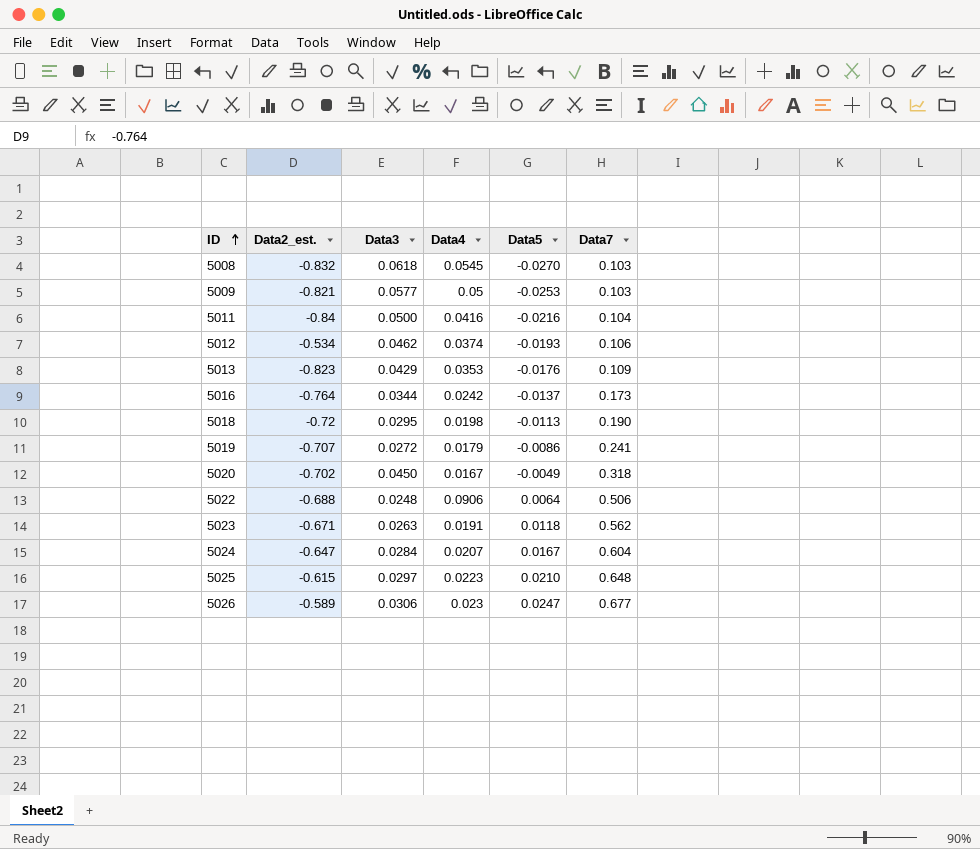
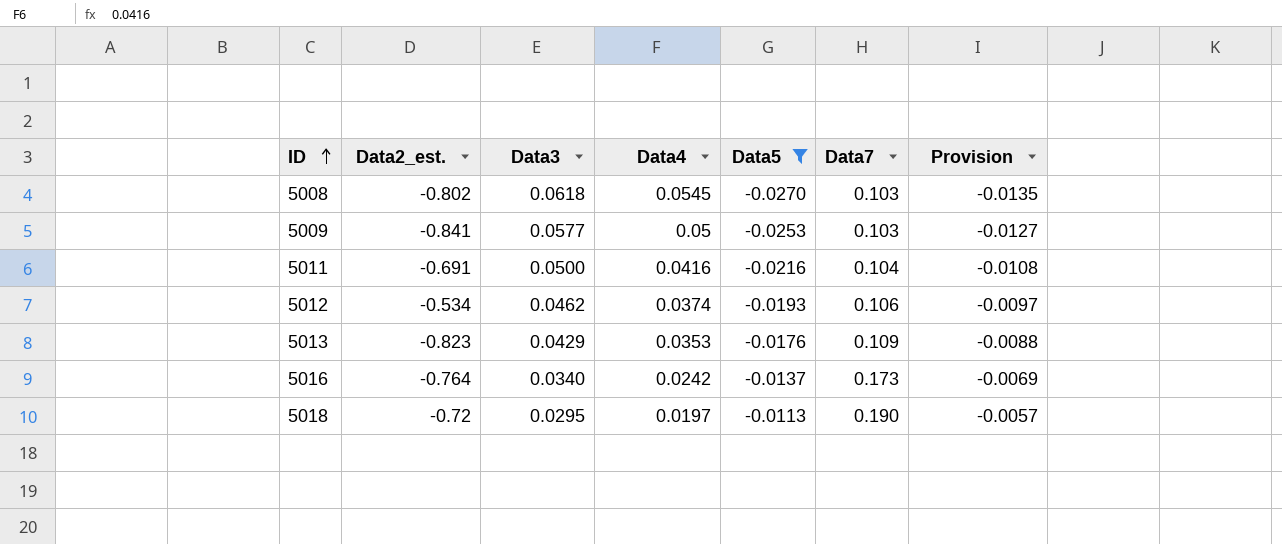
filter: none -> Data5 <= -0.0113
column Provision | formula: none -> [Data5] * 0.5
5008 | Data2_est.: -0.832 -> -0.802
5009 | Data2_est.: -0.821 -> -0.841
5011 | Data2_est.: -0.84 -> -0.691
5016 | Data3: 0.0344 -> 0.0340
5018 | Data4: 0.0198 -> 0.0197

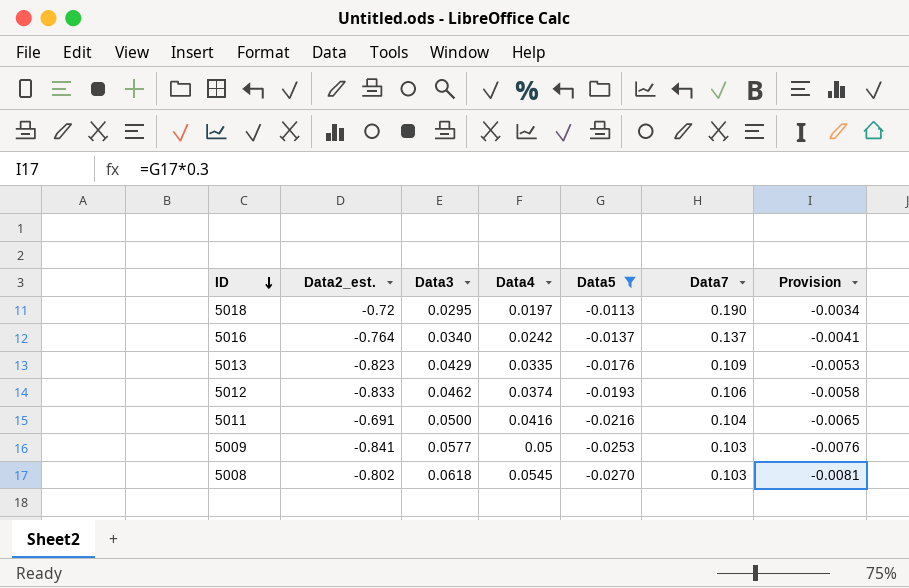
row order: ID ascending -> ID descending
column Provision | formula: [Data5] * 0.5 -> [Data5] * 0.3
5016 | Data7: 0.173 -> 0.137
5013 | Data4: 0.0353 -> 0.0335
5012 | Data2_est.: -0.534 -> -0.833

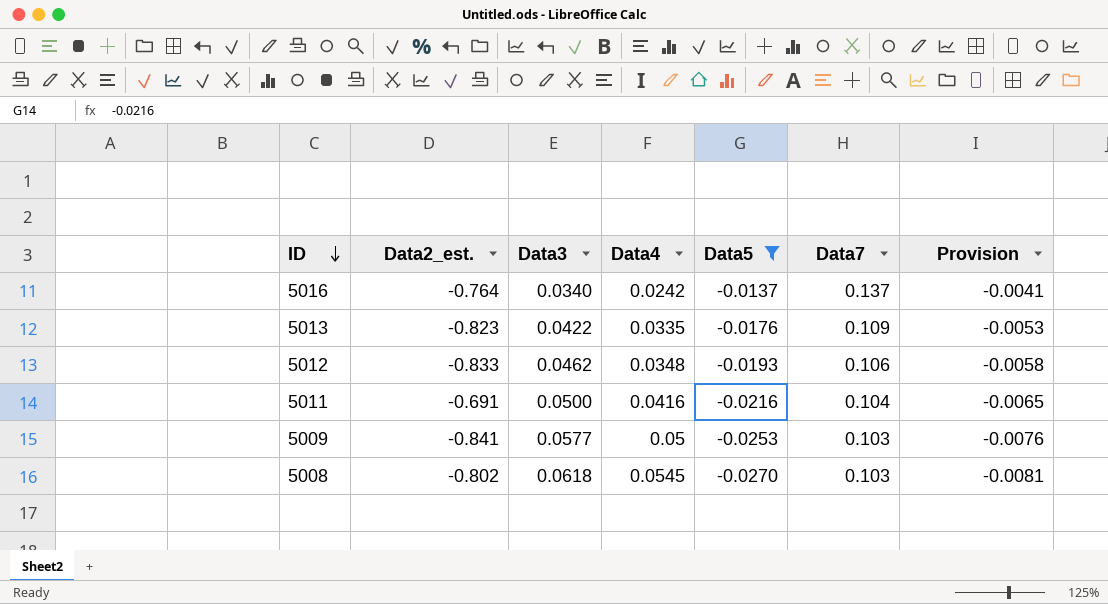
row 5018: -0.72 | 0.0295 | 0.0197 | -0.0113 | 0.190 | -0.0034 -> none
5013 | Data3: 0.0429 -> 0.0422
5012 | Data4: 0.0374 -> 0.0348

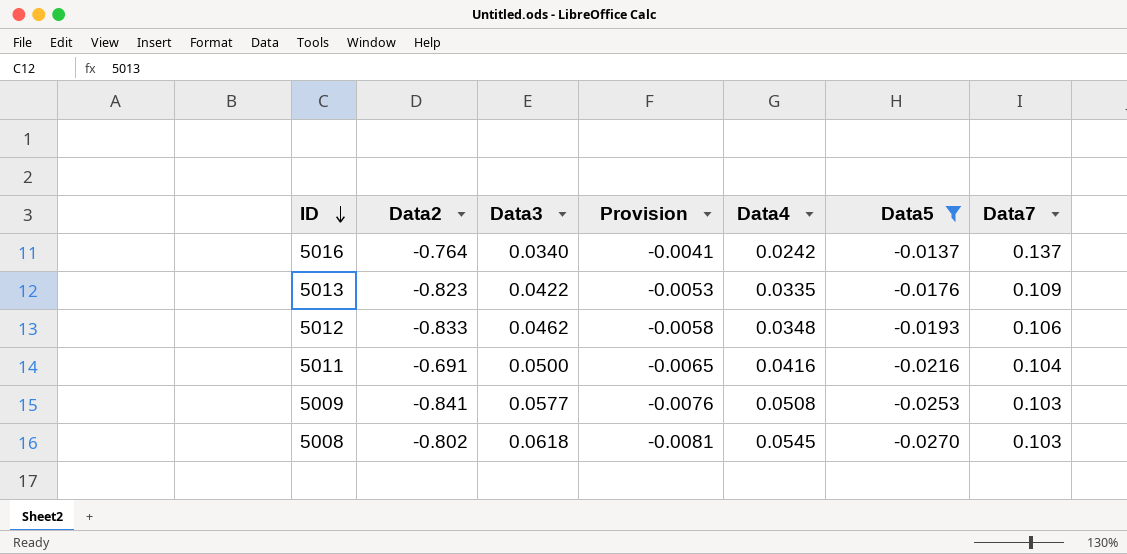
column name: Data2_est. -> Data2
column Provision | position: 7 -> 4
5009 | Data4: 0.05 -> 0.0508

